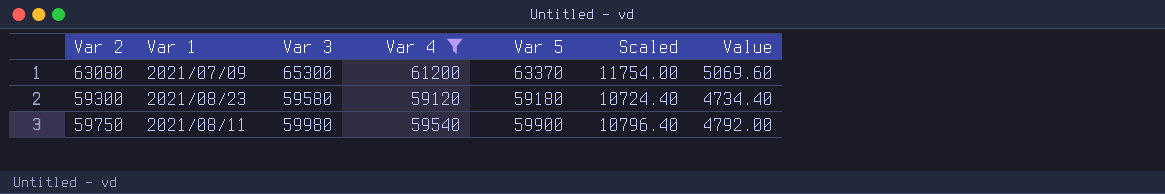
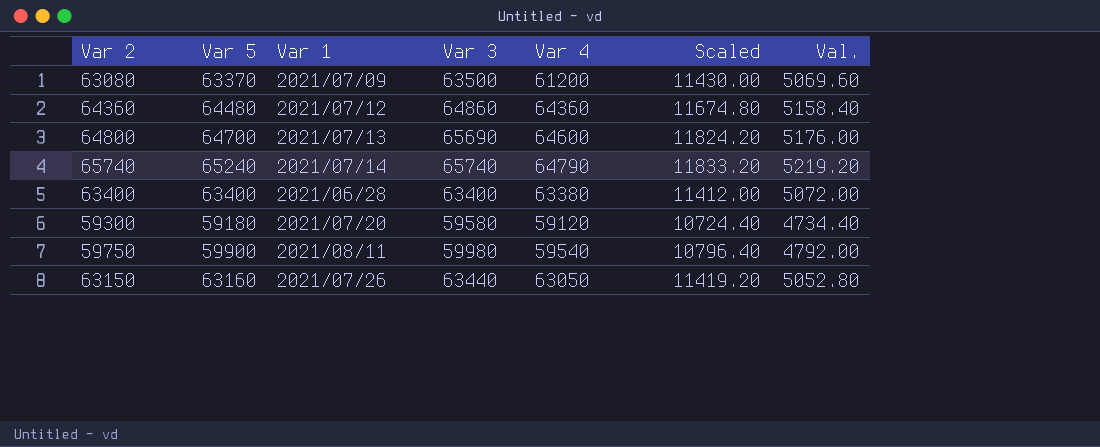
filter: Var 4 <= 61200 -> none
column Var 5 | position: 5 -> 2
column name: Value -> Val.
63080 | Var 3: 65300 -> 63500
63080 | Scaled: 11754.00 -> 11430.00
59300 | Var 1: 2021/08/23 -> 2021/07/20

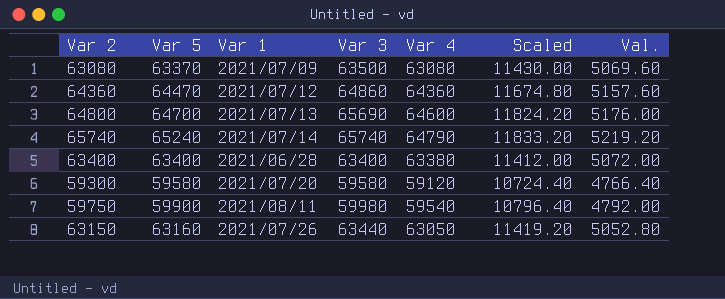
63080 | Var 4: 61200 -> 63080
64360 | Var 5: 64480 -> 64470
64360 | Val.: 5158.40 -> 5157.60
59300 | Var 5: 59180 -> 59580
59300 | Val.: 4734.40 -> 4766.40

